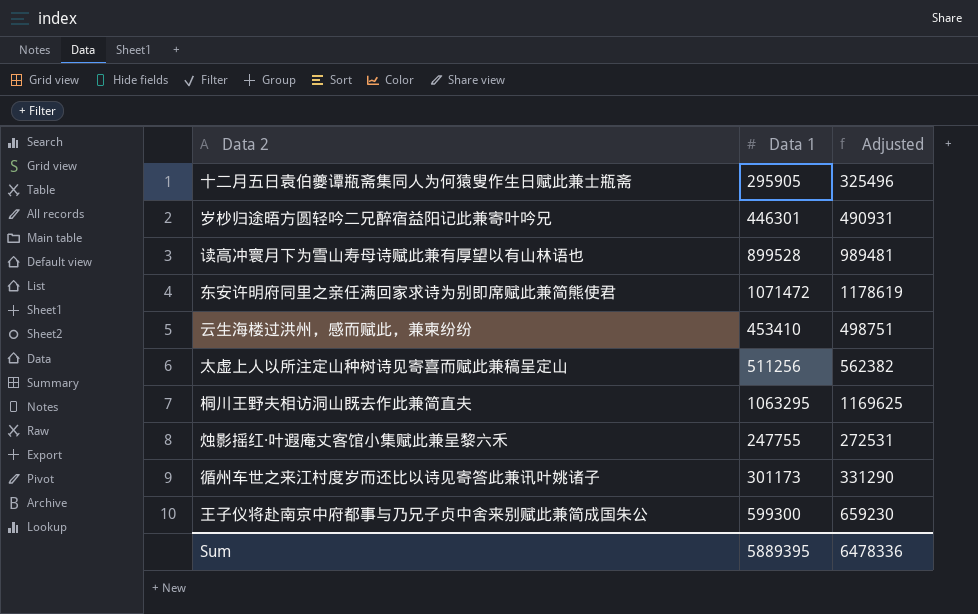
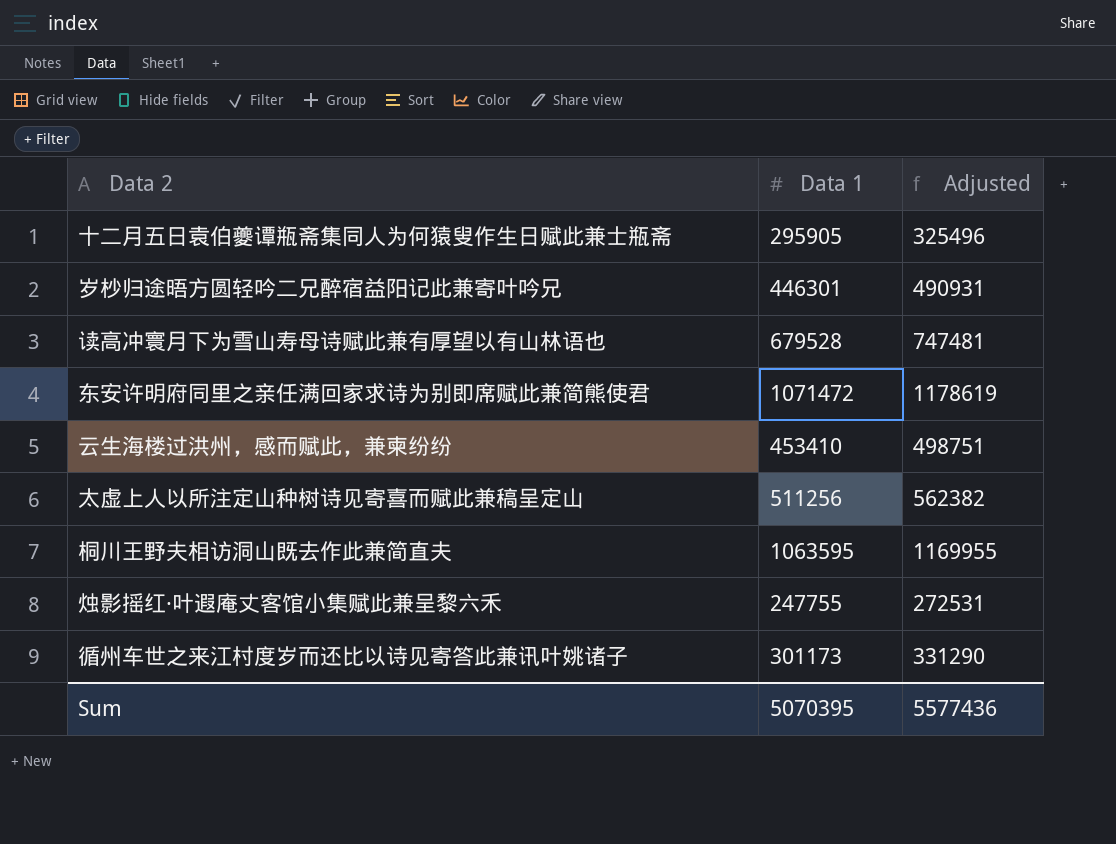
row 王子仪将赴南京中府都事与乃兄子贞中舍来别赋此兼简成国朱公: 599300 | 659230 -> none
读高冲寰月下为雪山寿母诗赋此兼有厚望以有山林语也 | Data 1: 899528 -> 679528
读高冲寰月下为雪山寿母诗赋此兼有厚望以有山林语也 | Adjusted: 989481 -> 747481
桐川王野夫相访洞山既去作此兼简直夫 | Data 1: 1063295 -> 1063595
桐川王野夫相访洞山既去作此兼简直夫 | Adjusted: 1169625 -> 1169955
Sum | Data 1: 5889395 -> 5070395
Sum | Adjusted: 6478336 -> 5577436

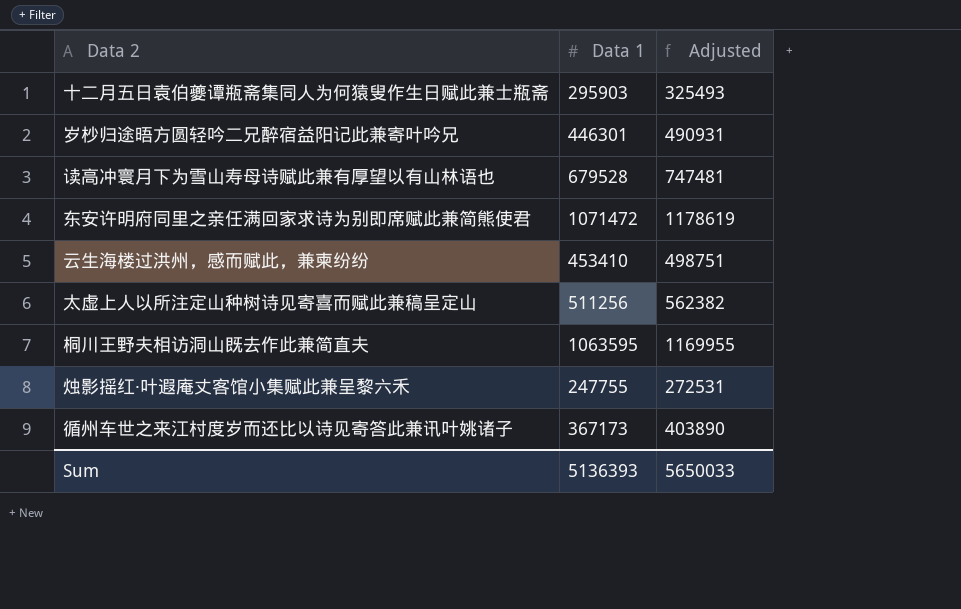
十二月五日袁伯夔谭瓶斋集同人为何猿叟作生日赋此兼士瓶斋 | Data 1: 295905 -> 295903
十二月五日袁伯夔谭瓶斋集同人为何猿叟作生日赋此兼士瓶斋 | Adjusted: 325496 -> 325493
循州车世之来江村度岁而还比以诗见寄答此兼讯叶姚诸子 | Data 1: 301173 -> 367173
循州车世之来江村度岁而还比以诗见寄答此兼讯叶姚诸子 | Adjusted: 331290 -> 403890
Sum | Data 1: 5070395 -> 5136393
Sum | Adjusted: 5577436 -> 5650033

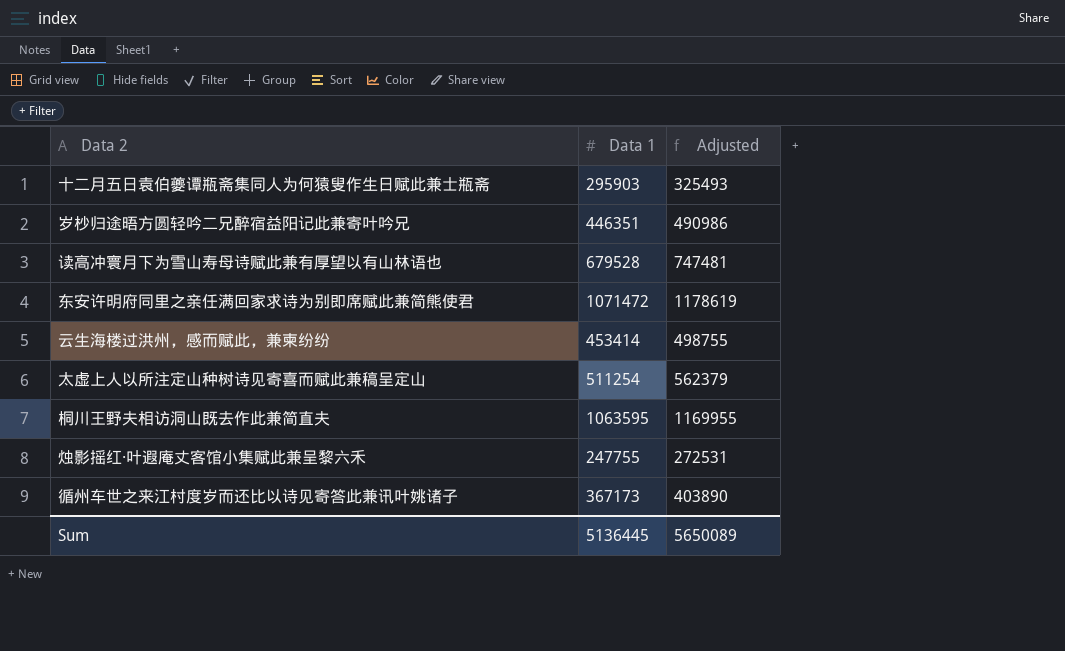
岁杪归途晤方圆轻吟二兄醉宿益阳记此兼寄叶吟兄 | Data 1: 446301 -> 446351
岁杪归途晤方圆轻吟二兄醉宿益阳记此兼寄叶吟兄 | Adjusted: 490931 -> 490986
云生海楼过洪州，感而赋此，兼柬纷纷 | Data 1: 453410 -> 453414
云生海楼过洪州，感而赋此，兼柬纷纷 | Adjusted: 498751 -> 498755
太虚上人以所注定山种树诗见寄喜而赋此兼稿呈定山 | Data 1: 511256 -> 511254
太虚上人以所注定山种树诗见寄喜而赋此兼稿呈定山 | Adjusted: 562382 -> 562379
Sum | Data 1: 5136393 -> 5136445
Sum | Adjusted: 5650033 -> 5650089

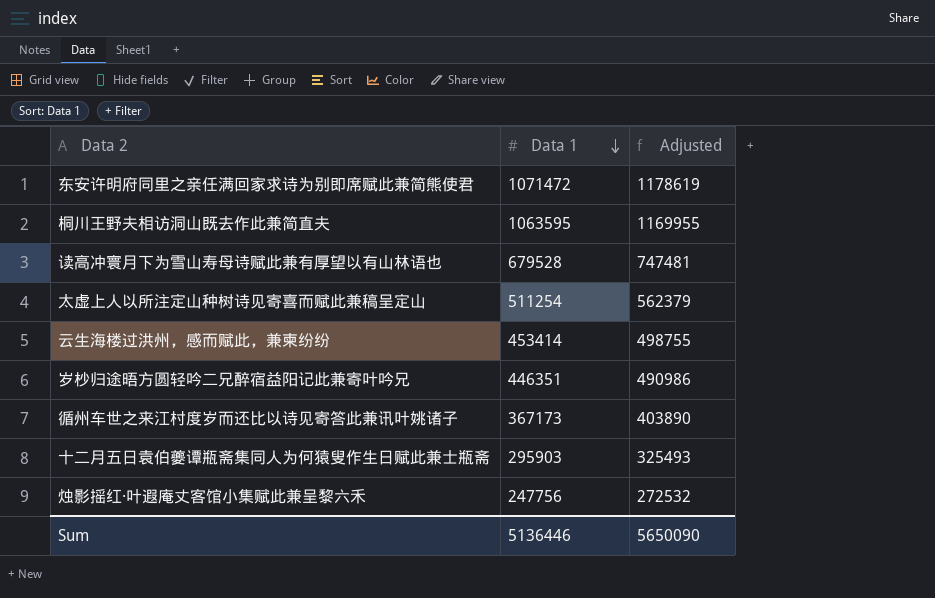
row order: none -> Data 1 descending
烛影摇红·叶遐庵丈客馆小集赋此兼呈黎六禾 | Data 1: 247755 -> 247756
烛影摇红·叶遐庵丈客馆小集赋此兼呈黎六禾 | Adjusted: 272531 -> 272532
Sum | Data 1: 5136445 -> 5136446
Sum | Adjusted: 5650089 -> 5650090

